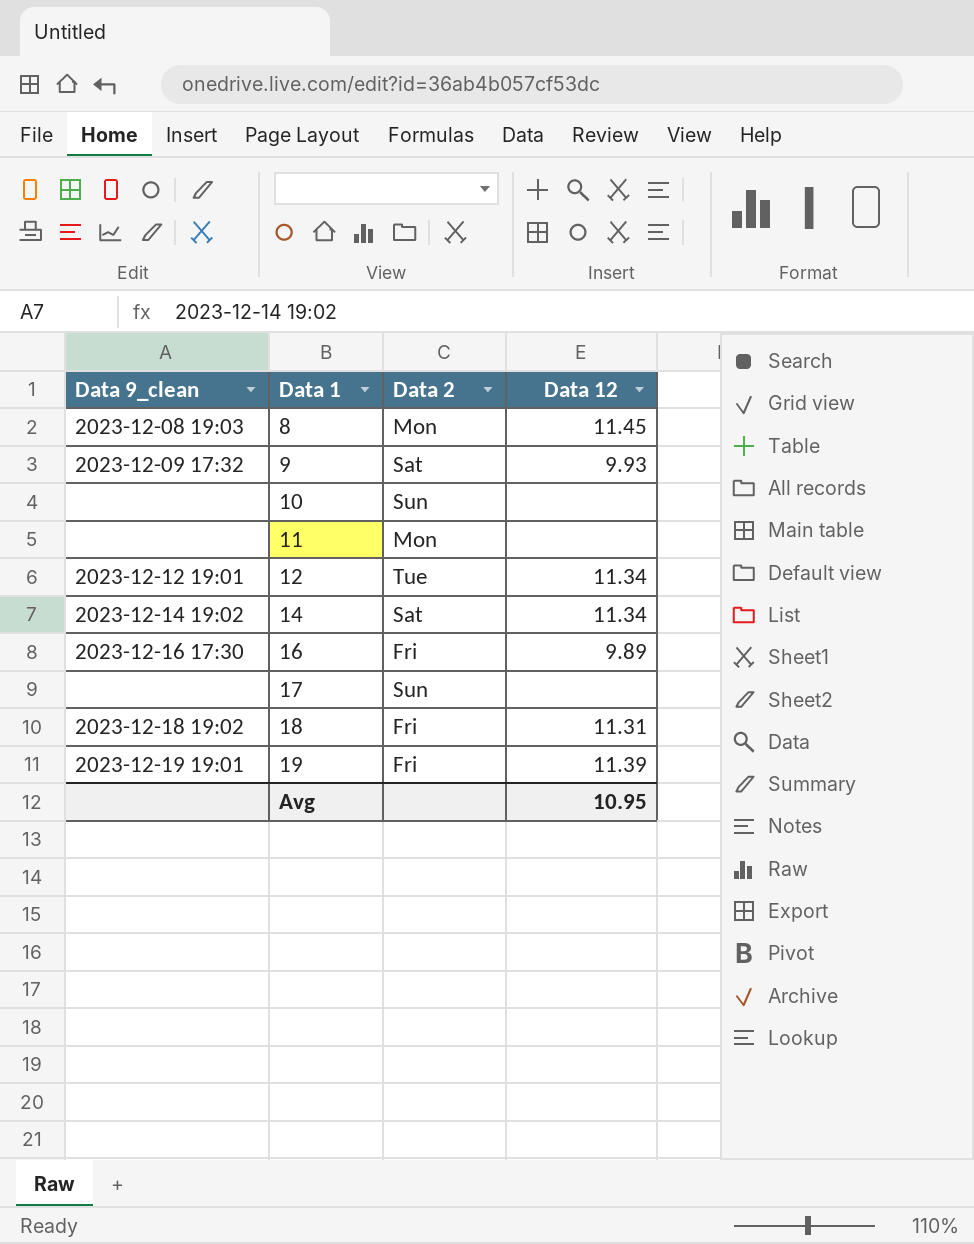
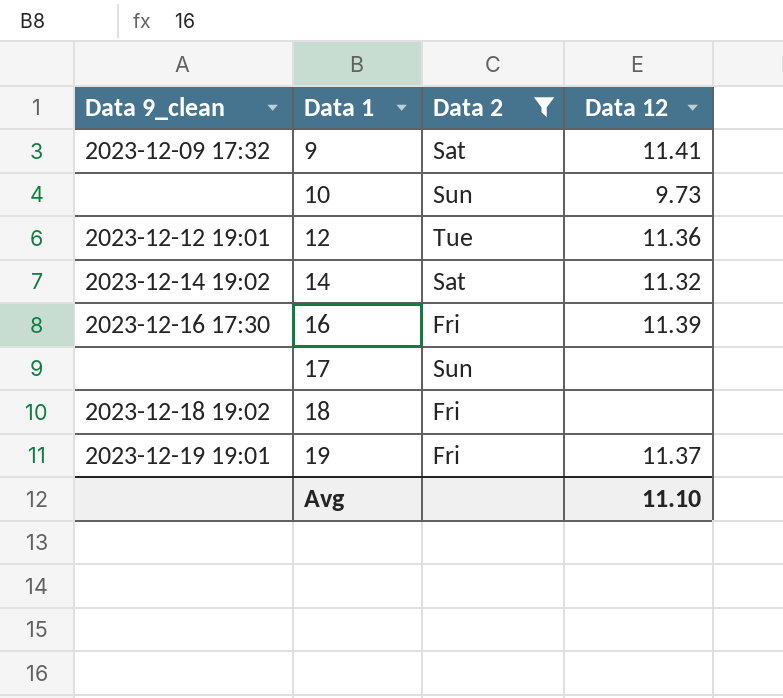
filter: none -> Data 2 != Mon
9 | Data 12: 9.93 -> 11.41
10 | Data 12: none -> 9.73
12 | Data 12: 11.34 -> 11.36
14 | Data 12: 11.34 -> 11.32
16 | Data 12: 9.89 -> 11.39
18 | Data 12: 11.31 -> none
19 | Data 12: 11.39 -> 11.37
Avg | Data 12: 10.95 -> 11.10

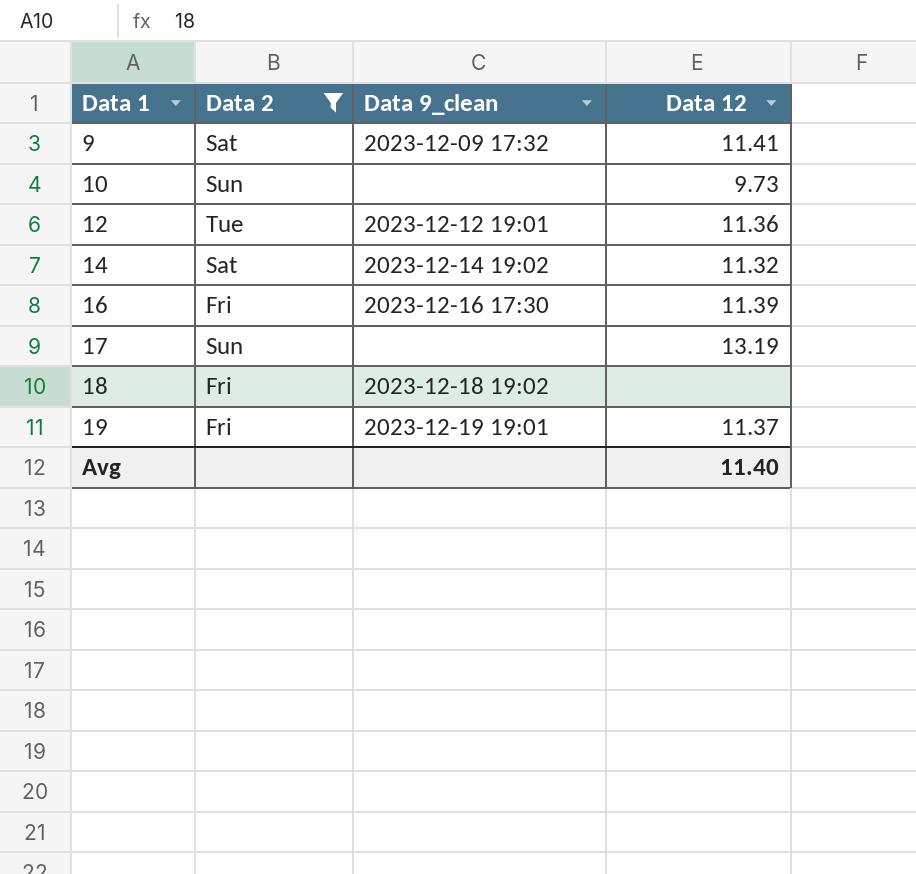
column Data 9_clean | position: 1 -> 3
17 | Data 12: none -> 13.19
Avg | Data 12: 11.10 -> 11.40

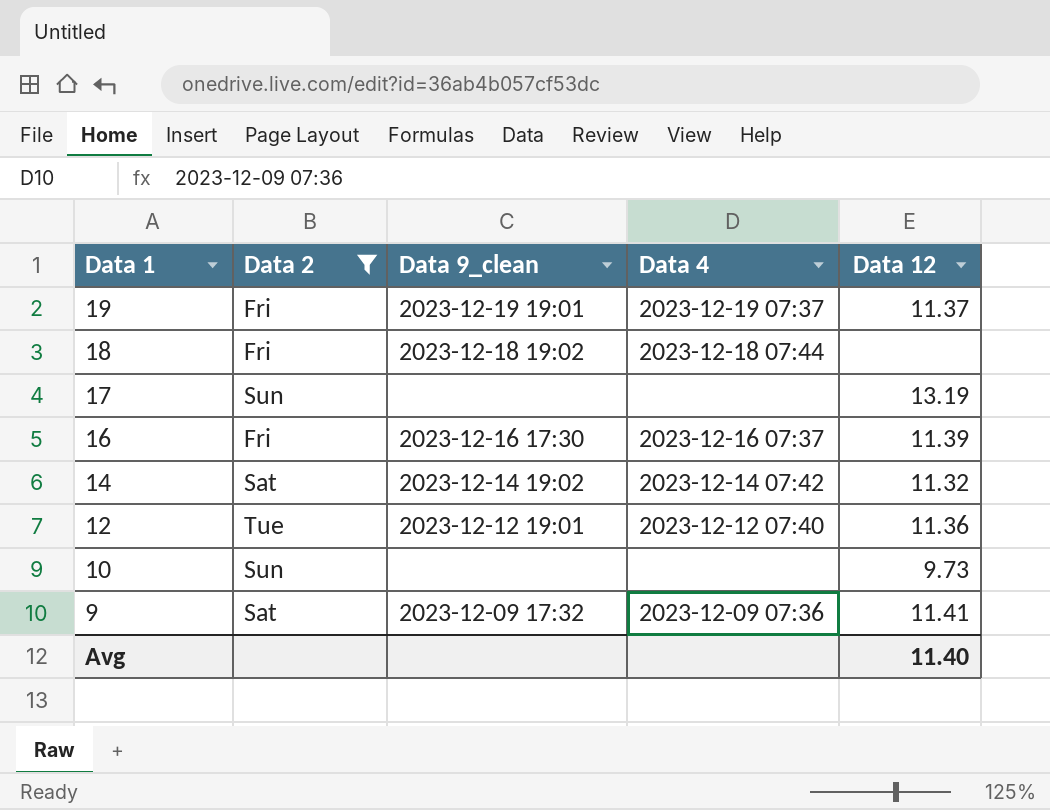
row order: Data 1 ascending -> Data 1 descending
column Data 4 | position: none -> 4

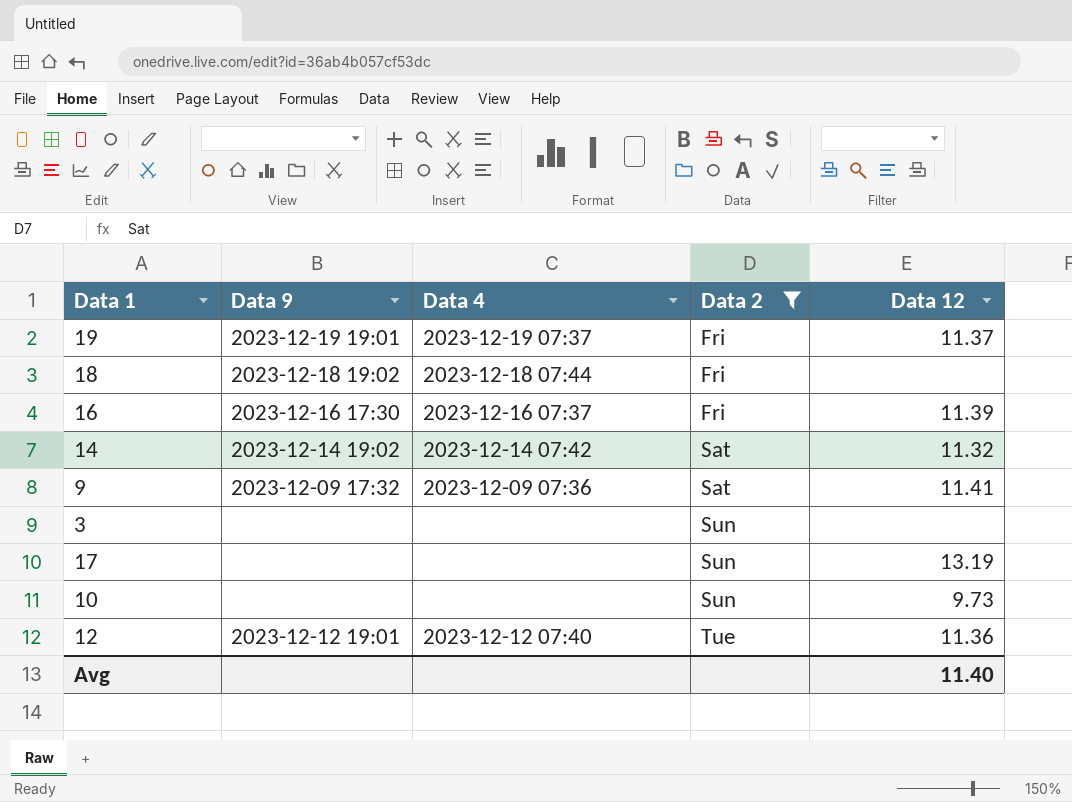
row order: Data 1 descending -> Data 2 ascending
column name: Data 9_clean -> Data 9
column Data 2 | position: 2 -> 4
row 3: none -> none | none | Sun | none

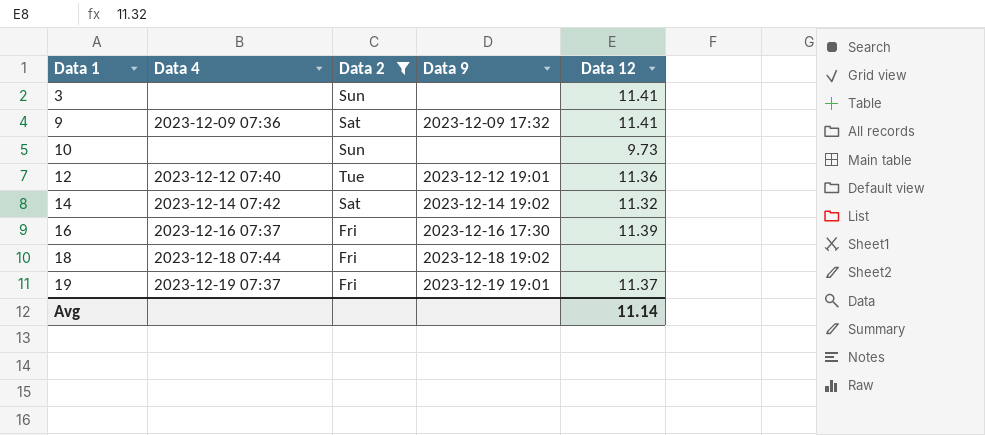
row order: Data 2 ascending -> Data 1 ascending
column Data 9 | position: 2 -> 4
row 17: none | none | Sun | 13.19 -> none
3 | Data 12: none -> 11.41
Avg | Data 12: 11.40 -> 11.14

